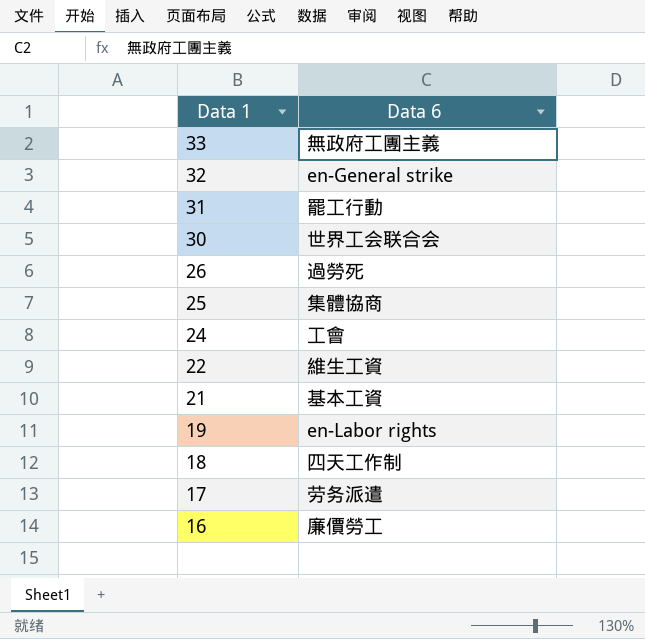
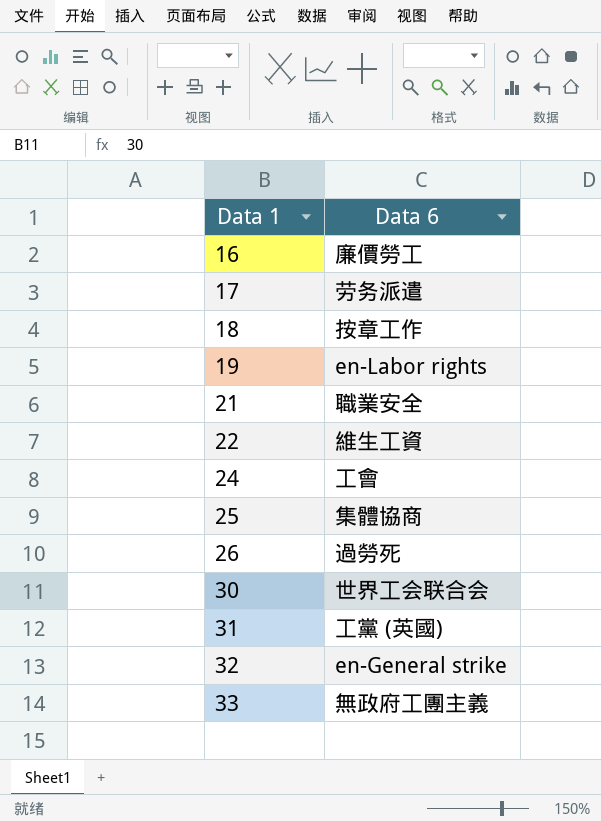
row order: Data 1 descending -> Data 1 ascending
18 | Data 6: 四天工作制 -> 按章工作
21 | Data 6: 基本工資 -> 職業安全
31 | Data 6: 罷工行動 -> 工黨 (英國)

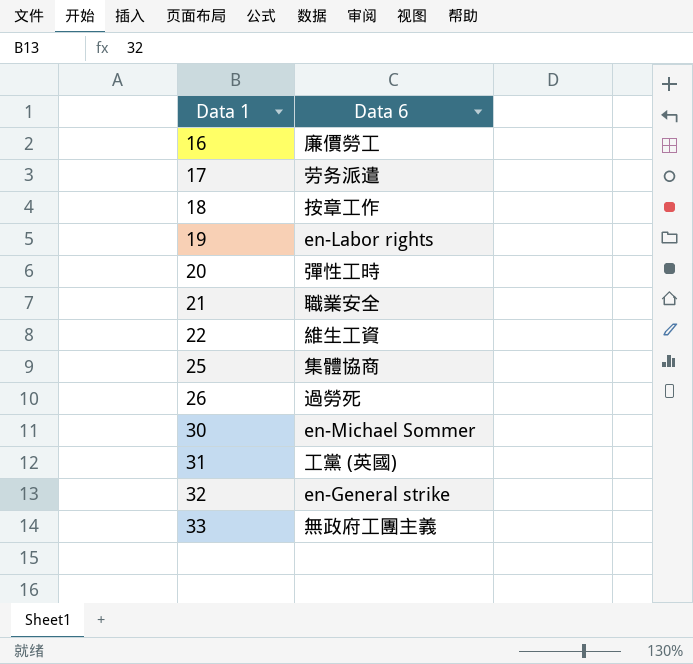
row 24: 工會 -> none
row 20: none -> 彈性工時
30 | Data 6: 世界工会联合会 -> en-Michael Sommer

